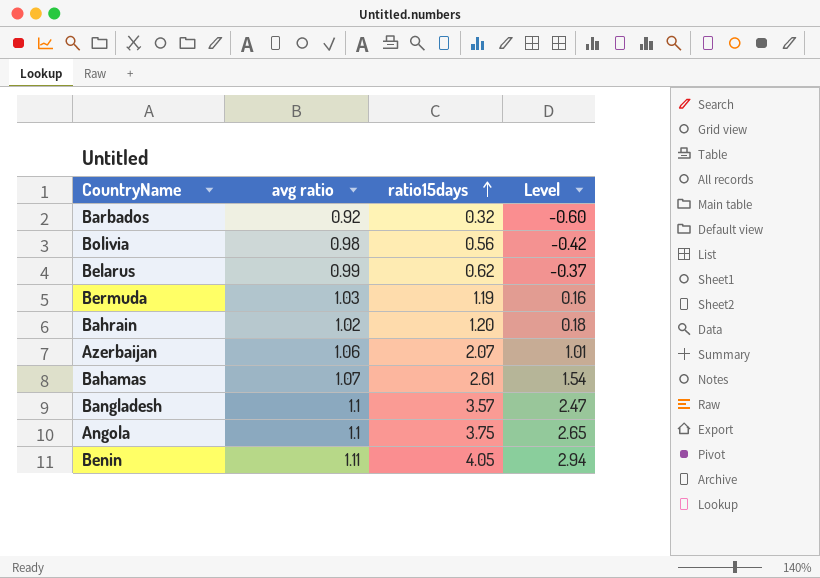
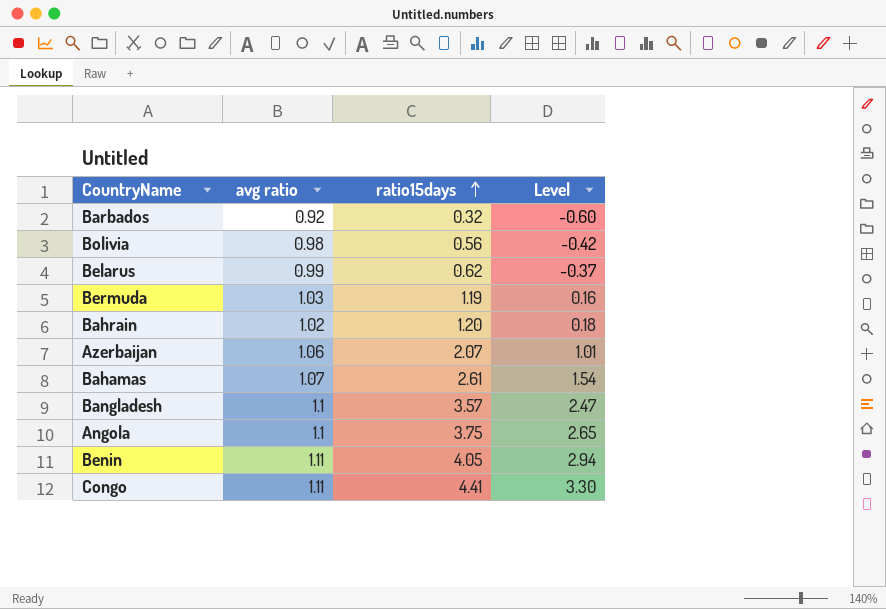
row Congo: none -> 1.11 | 4.41 | 3.30

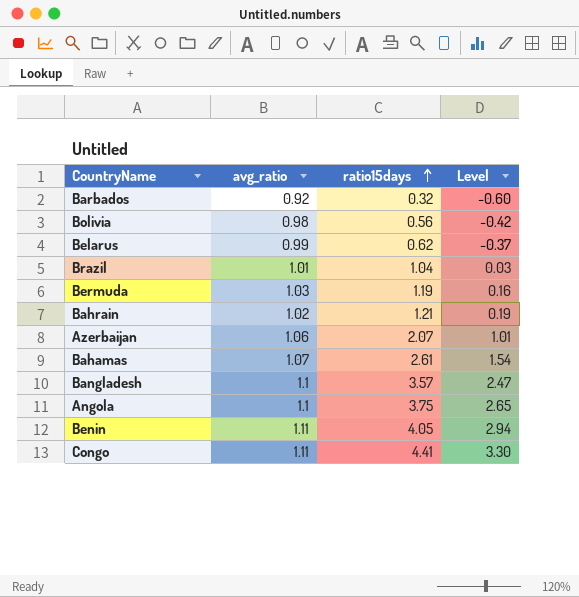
column name: avg ratio -> avg_ratio
row Brazil: none -> 1.01 | 1.04 | 0.03
Bahrain | ratio15days: 1.20 -> 1.21
Bahrain | Level: 0.18 -> 0.19

